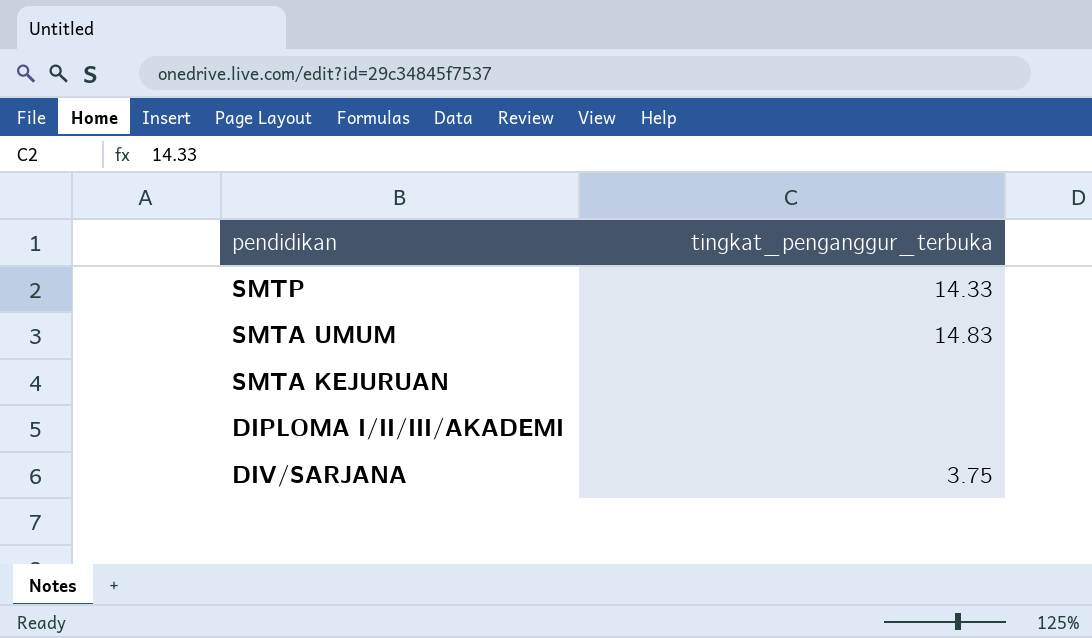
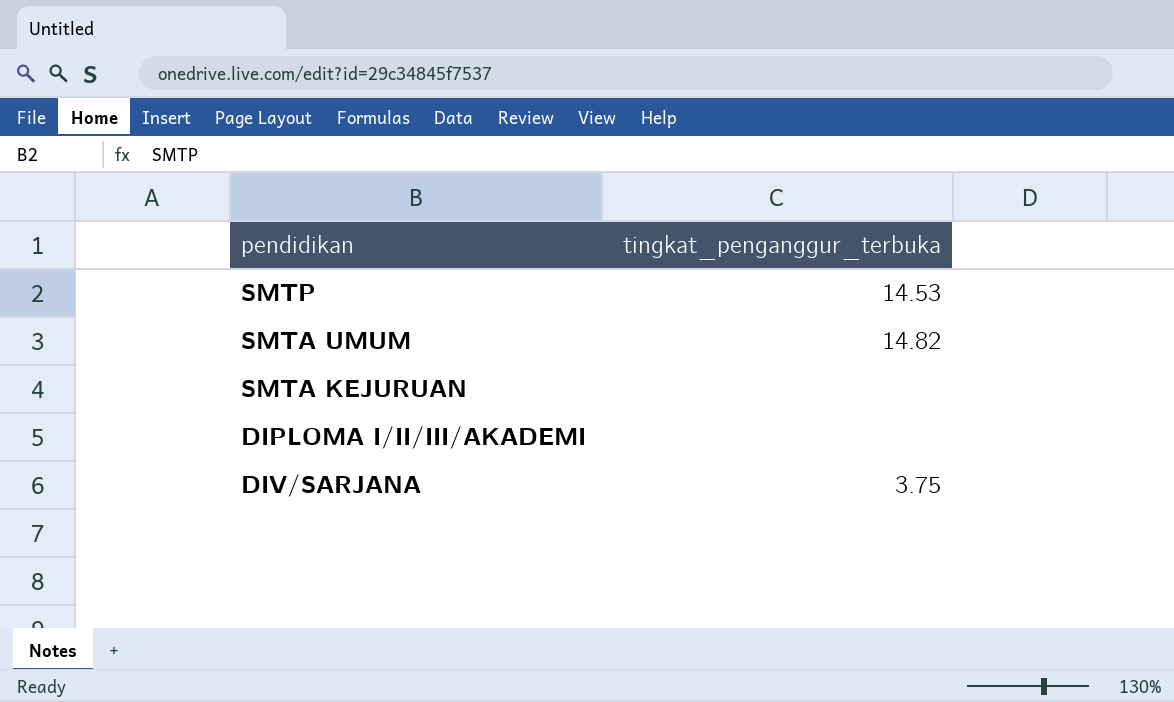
SMTP | tingkat_penganggur_terbuka: 14.33 -> 14.53
SMTA UMUM | tingkat_penganggur_terbuka: 14.83 -> 14.82

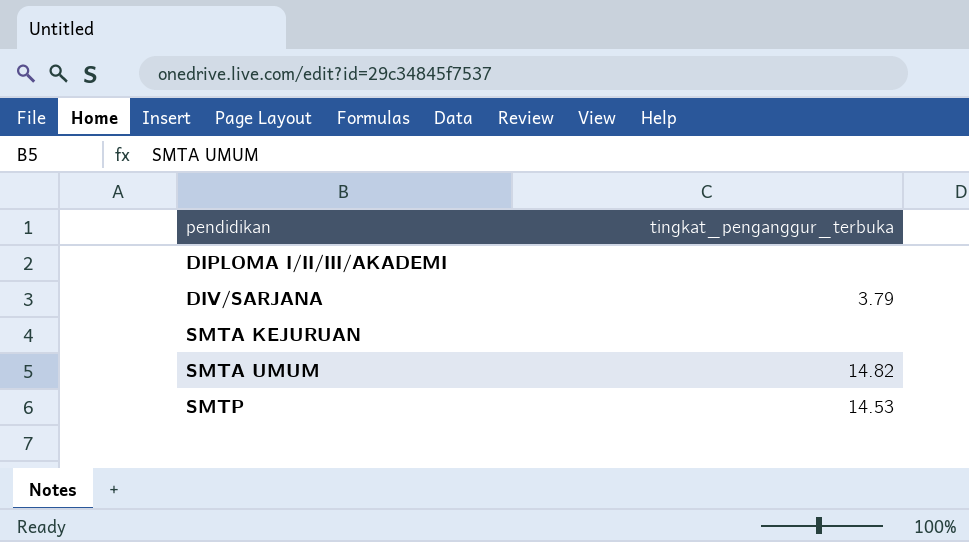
row order: none -> pendidikan ascending
DIV/SARJANA | tingkat_penganggur_terbuka: 3.75 -> 3.79

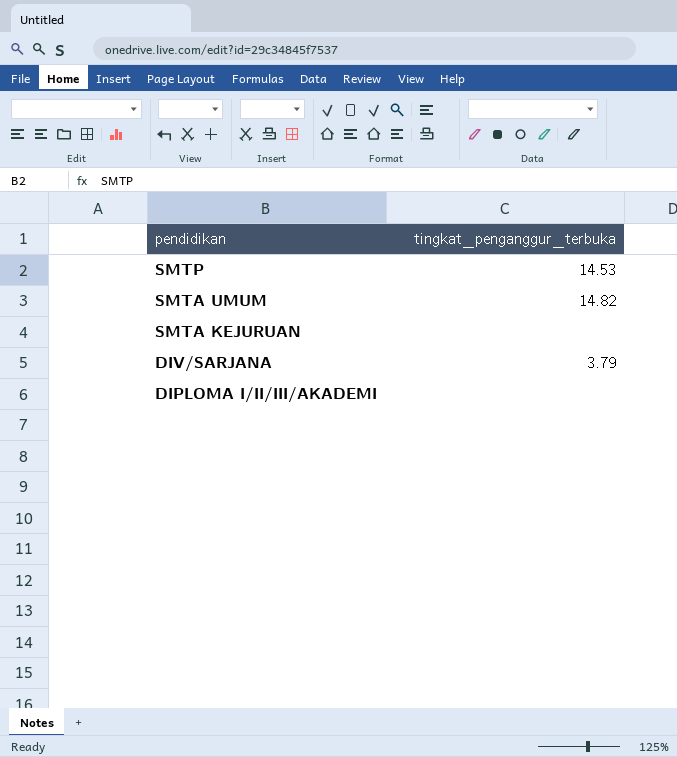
row order: pendidikan ascending -> pendidikan descending

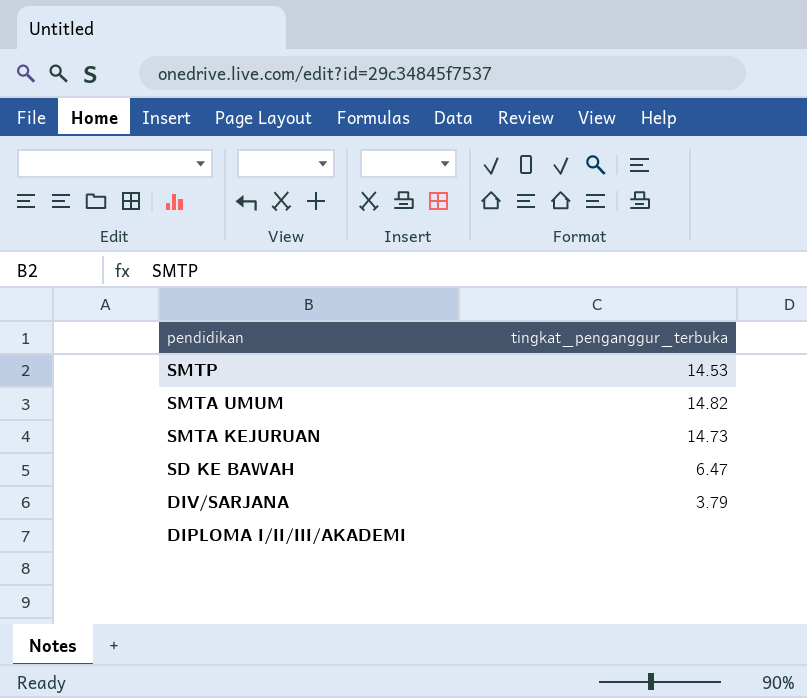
SMTA KEJURUAN | tingkat_penganggur_terbuka: none -> 14.73
row SD KE BAWAH: none -> 6.47

